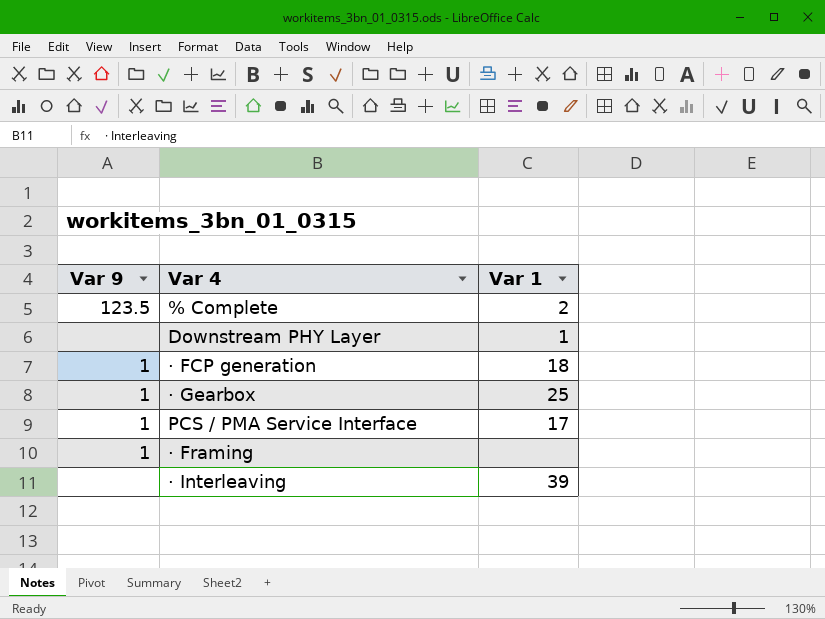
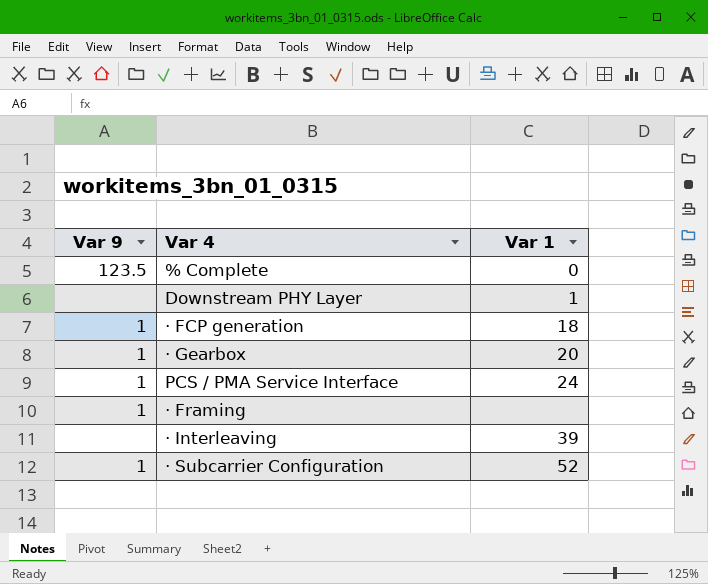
% Complete | Var 1: 2 -> 0
· Gearbox | Var 1: 25 -> 20
PCS / PMA Service Interface | Var 1: 17 -> 24
row · Subcarrier Configuration: none -> 1 | 52

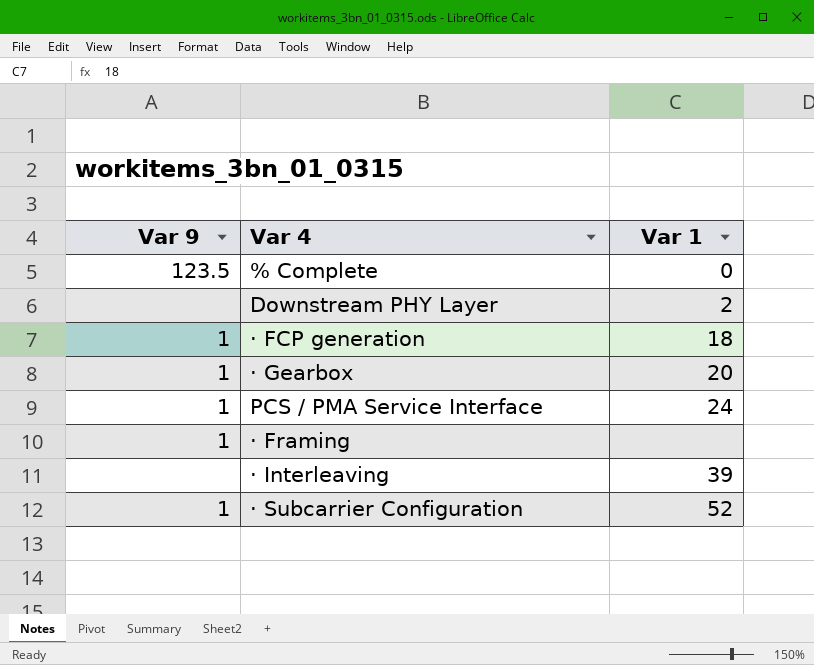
Downstream PHY Layer | Var 1: 1 -> 2

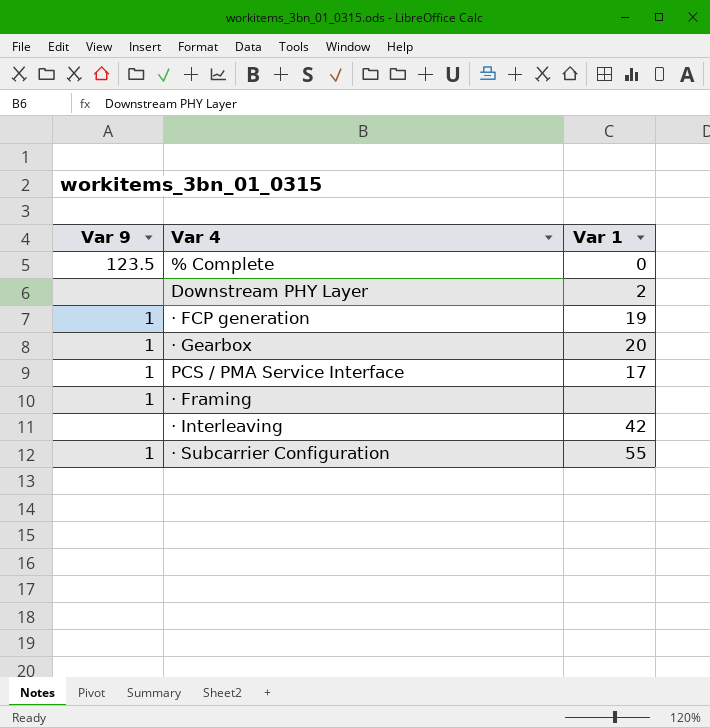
· FCP generation | Var 1: 18 -> 19
PCS / PMA Service Interface | Var 1: 24 -> 17
· Interleaving | Var 1: 39 -> 42
· Subcarrier Configuration | Var 1: 52 -> 55

